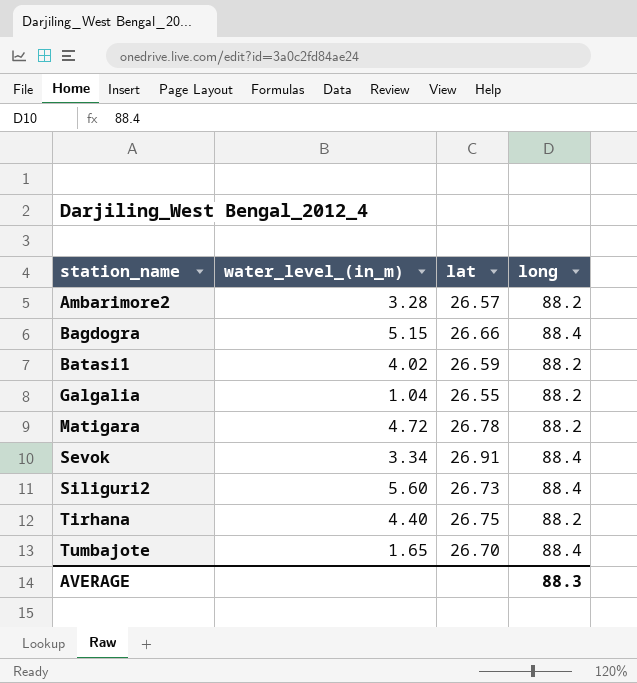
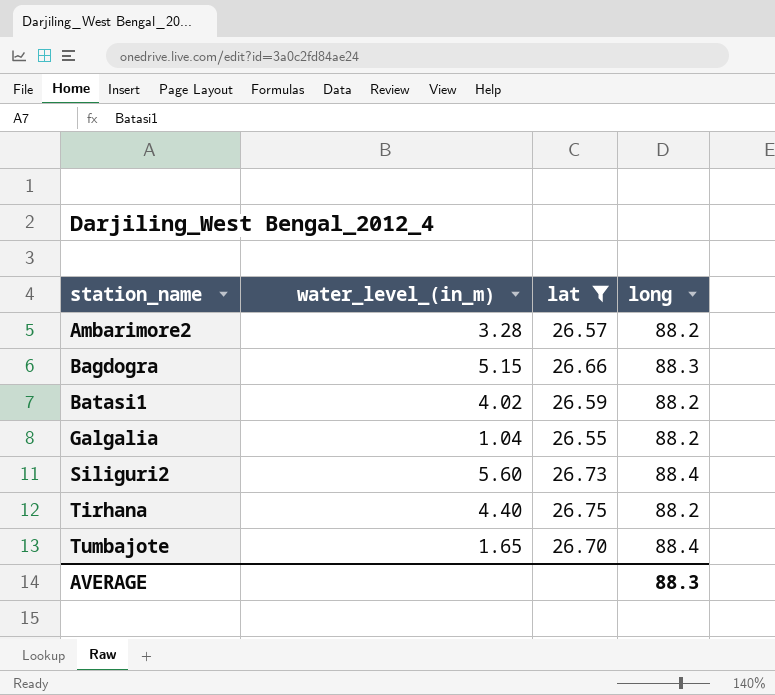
filter: none -> lat <= 26.75
Bagdogra | long: 88.4 -> 88.3

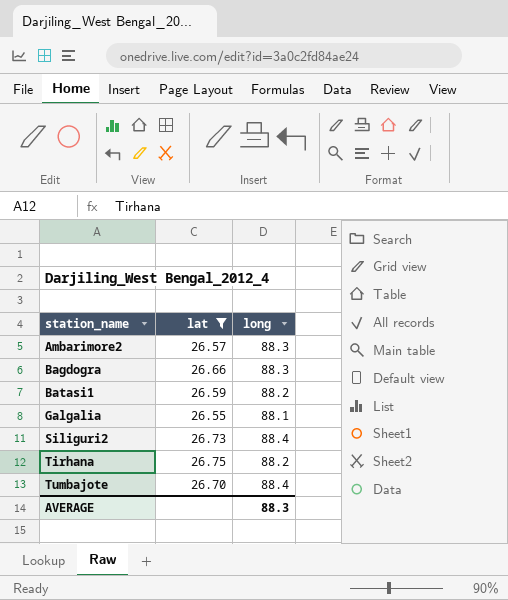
column water_level_(in_m) | position: 2 -> none
Ambarimore2 | long: 88.2 -> 88.3
Galgalia | long: 88.2 -> 88.1

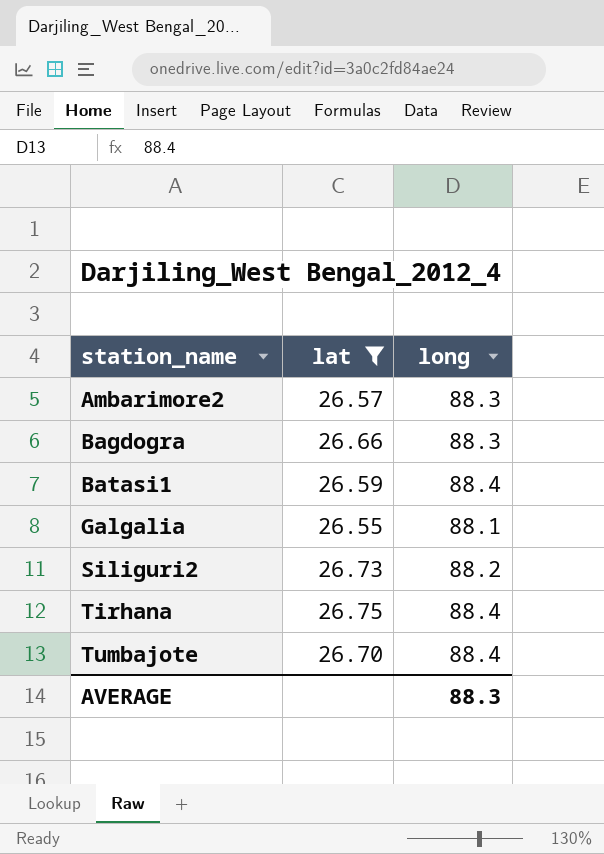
Batasi1 | long: 88.2 -> 88.4
Siliguri2 | long: 88.4 -> 88.2
Tirhana | long: 88.2 -> 88.4

